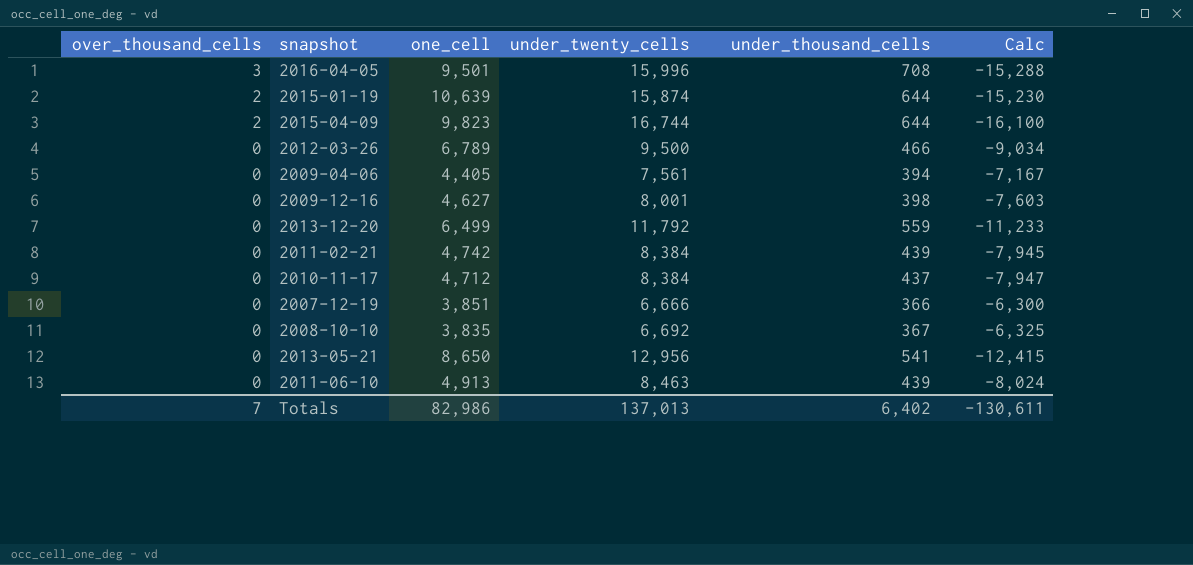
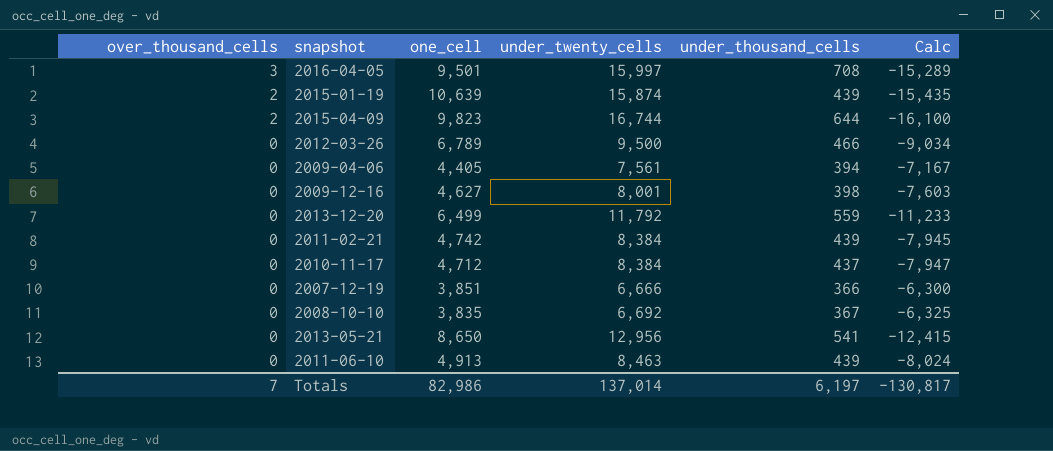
2016-04-05 | under_twenty_cells: 15,996 -> 15,997
2016-04-05 | Calc: -15,288 -> -15,289
2015-01-19 | under_thousand_cells: 644 -> 439
2015-01-19 | Calc: -15,230 -> -15,435
Totals | under_twenty_cells: 137,013 -> 137,014
Totals | under_thousand_cells: 6,402 -> 6,197
Totals | Calc: -130,611 -> -130,817

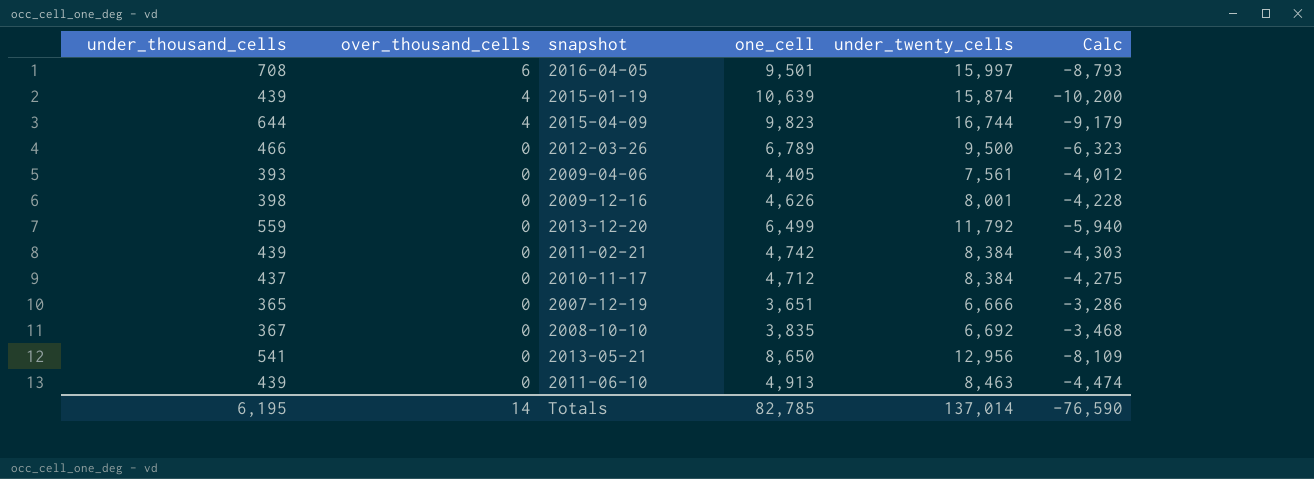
column under_thousand_cells | position: 5 -> 1
column Calc | formula: [under_thousand_cells] - [under_twenty_cells] -> [under_thousand_cells] - [one_cell]
2016-04-05 | over_thousand_cells: 3 -> 6
2015-01-19 | over_thousand_cells: 2 -> 4
2015-04-09 | over_thousand_cells: 2 -> 4
2009-04-06 | under_thousand_cells: 394 -> 393
2009-12-16 | one_cell: 4,627 -> 4,626
2007-12-19 | under_thousand_cells: 366 -> 365
2007-12-19 | one_cell: 3,851 -> 3,651
Totals | under_thousand_cells: 6,197 -> 6,195
Totals | over_thousand_cells: 7 -> 14
Totals | one_cell: 82,986 -> 82,785
Totals | Calc: -130,817 -> -76,590

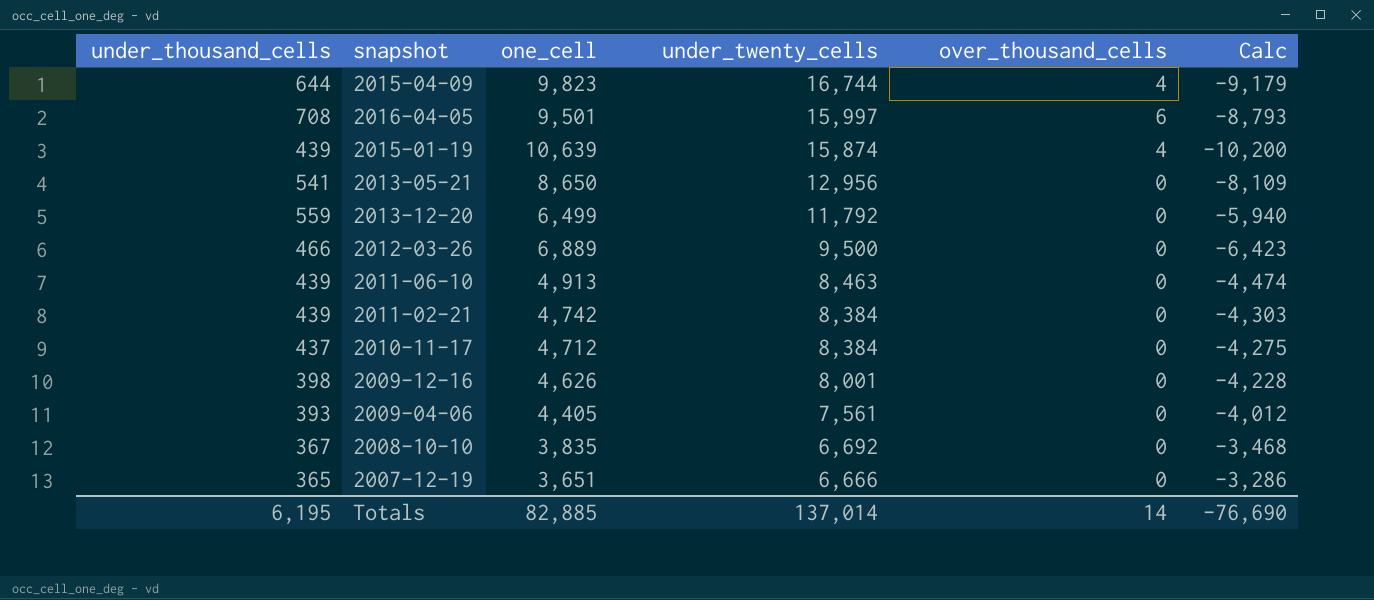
row order: over_thousand_cells descending -> under_twenty_cells descending
column over_thousand_cells | position: 2 -> 5
2012-03-26 | one_cell: 6,789 -> 6,889
2012-03-26 | Calc: -6,323 -> -6,423
Totals | one_cell: 82,785 -> 82,885
Totals | Calc: -76,590 -> -76,690

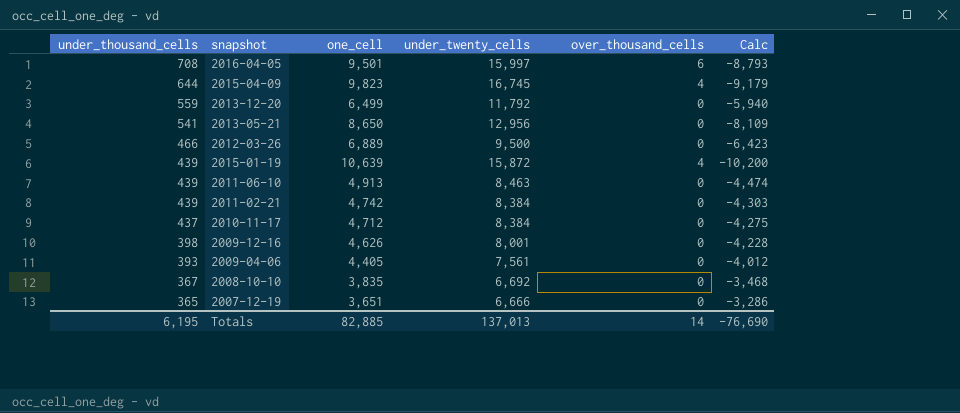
row order: under_twenty_cells descending -> under_thousand_cells descending
2015-04-09 | under_twenty_cells: 16,744 -> 16,745
2015-01-19 | under_twenty_cells: 15,874 -> 15,872
Totals | under_twenty_cells: 137,014 -> 137,013

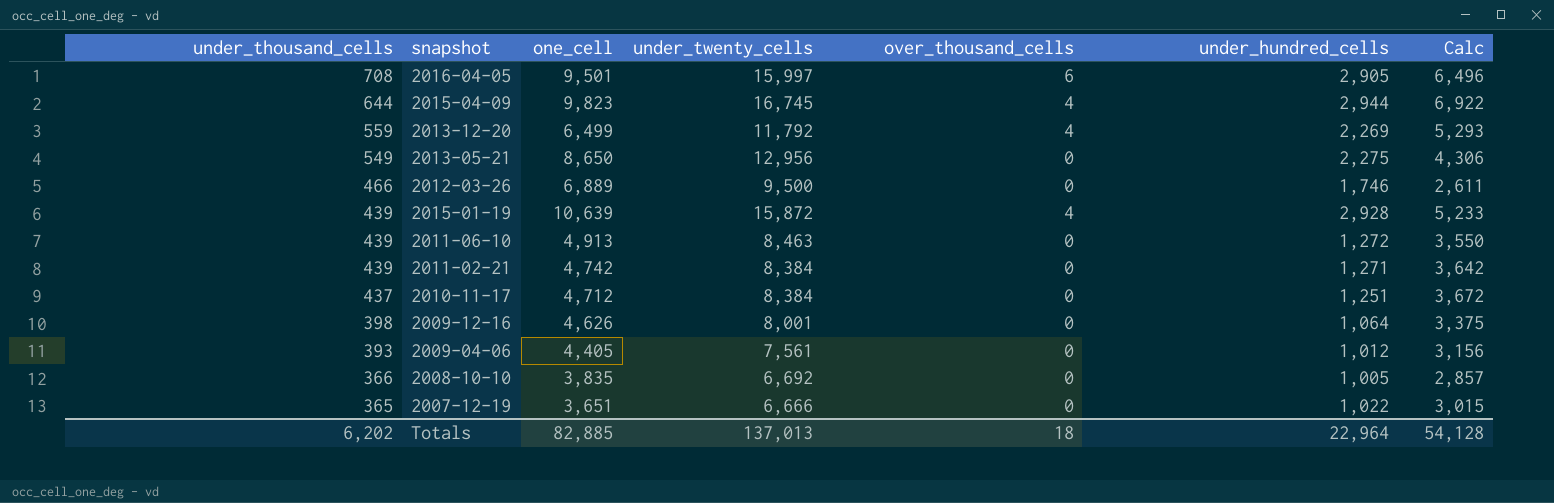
column under_hundred_cells | position: none -> 6
column Calc | formula: [under_thousand_cells] - [one_cell] -> [under_twenty_cells] - [one_cell]
2013-12-20 | over_thousand_cells: 0 -> 4
2013-05-21 | under_thousand_cells: 541 -> 549
2008-10-10 | under_thousand_cells: 367 -> 366
Totals | under_thousand_cells: 6,195 -> 6,202
Totals | over_thousand_cells: 14 -> 18
Totals | Calc: -76,690 -> 54,128

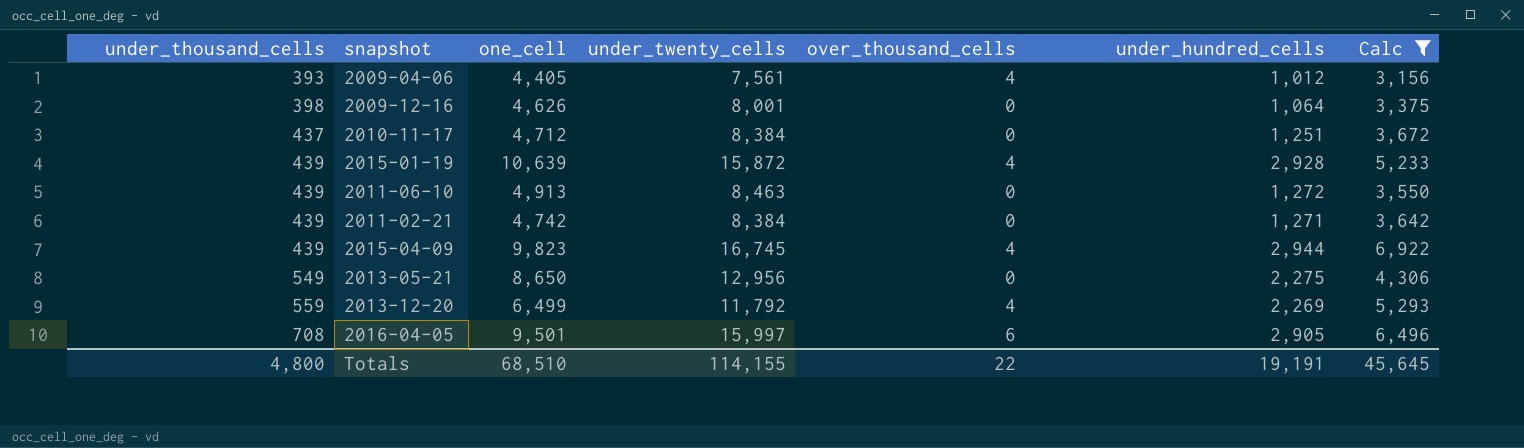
filter: none -> Calc >= 3,156
row order: under_thousand_cells descending -> under_thousand_cells ascending
2009-04-06 | over_thousand_cells: 0 -> 4
2015-04-09 | under_thousand_cells: 644 -> 439
Totals | under_thousand_cells: 6,202 -> 4,800
Totals | one_cell: 82,885 -> 68,510
Totals | under_twenty_cells: 137,013 -> 114,155
Totals | over_thousand_cells: 18 -> 22
Totals | under_hundred_cells: 22,964 -> 19,191
Totals | Calc: 54,128 -> 45,645

